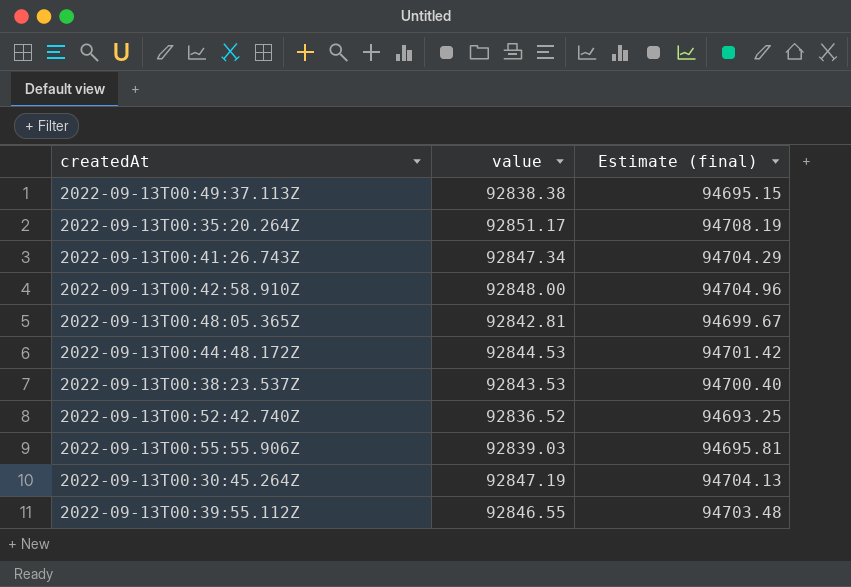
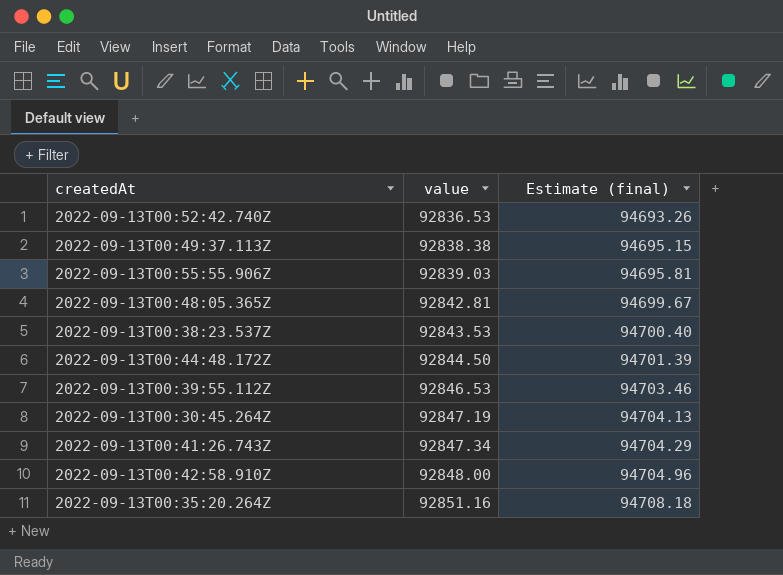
row order: none -> value ascending
2022-09-13T00:52:42.740Z | value: 92836.52 -> 92836.53
2022-09-13T00:52:42.740Z | Estimate (final): 94693.25 -> 94693.26
2022-09-13T00:44:48.172Z | value: 92844.53 -> 92844.50
2022-09-13T00:44:48.172Z | Estimate (final): 94701.42 -> 94701.39
2022-09-13T00:39:55.112Z | value: 92846.55 -> 92846.53
2022-09-13T00:39:55.112Z | Estimate (final): 94703.48 -> 94703.46
2022-09-13T00:35:20.264Z | value: 92851.17 -> 92851.16
2022-09-13T00:35:20.264Z | Estimate (final): 94708.19 -> 94708.18

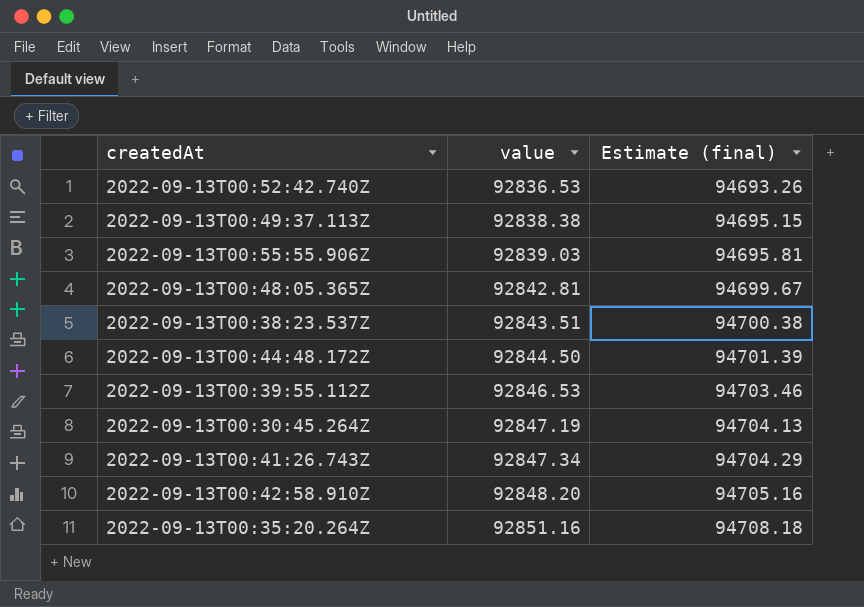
2022-09-13T00:38:23.537Z | value: 92843.53 -> 92843.51
2022-09-13T00:38:23.537Z | Estimate (final): 94700.40 -> 94700.38
2022-09-13T00:42:58.910Z | value: 92848.00 -> 92848.20
2022-09-13T00:42:58.910Z | Estimate (final): 94704.96 -> 94705.16

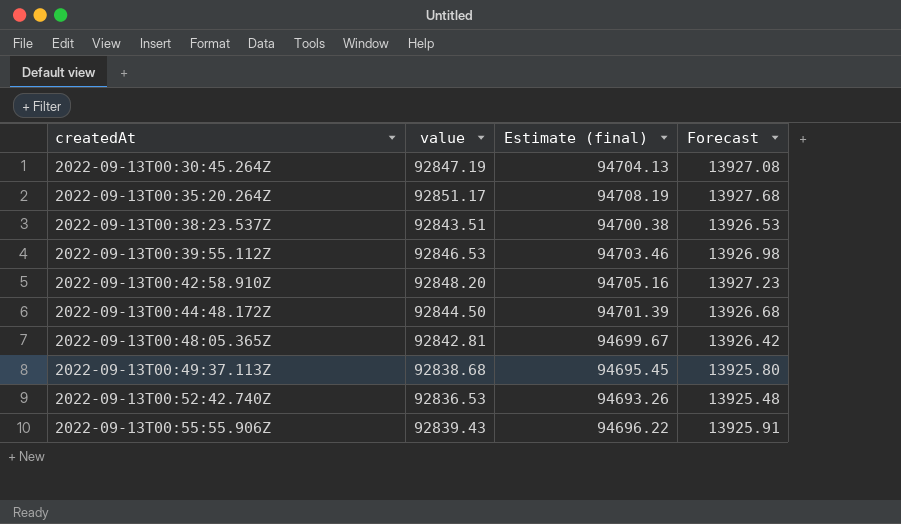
row order: value ascending -> createdAt ascending
column Forecast | formula: none -> [value] * 0.15
row 2022-09-13T00:41:26.743Z: 92847.34 | 94704.29 -> none
2022-09-13T00:35:20.264Z | value: 92851.16 -> 92851.17
2022-09-13T00:35:20.264Z | Estimate (final): 94708.18 -> 94708.19
2022-09-13T00:49:37.113Z | value: 92838.38 -> 92838.68
2022-09-13T00:49:37.113Z | Estimate (final): 94695.15 -> 94695.45
2022-09-13T00:55:55.906Z | value: 92839.03 -> 92839.43
2022-09-13T00:55:55.906Z | Estimate (final): 94695.81 -> 94696.22

